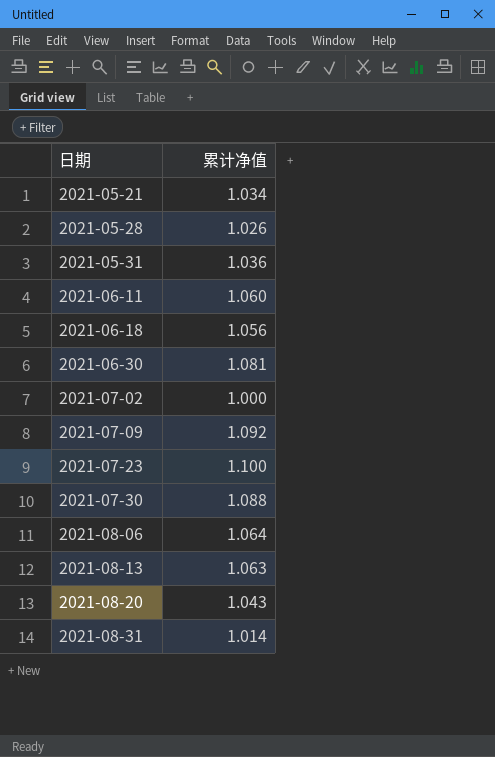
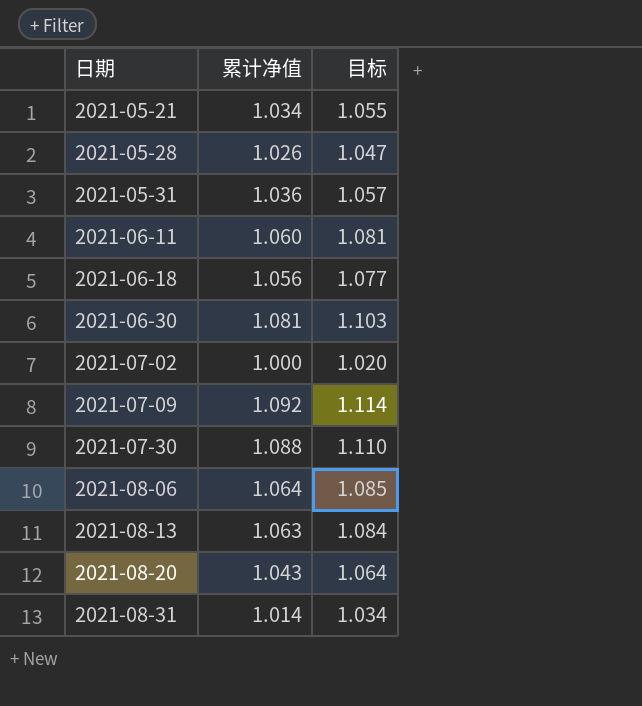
column 目标 | formula: none -> [累计净值] * 1.02
row 2021-07-23: 1.100 -> none

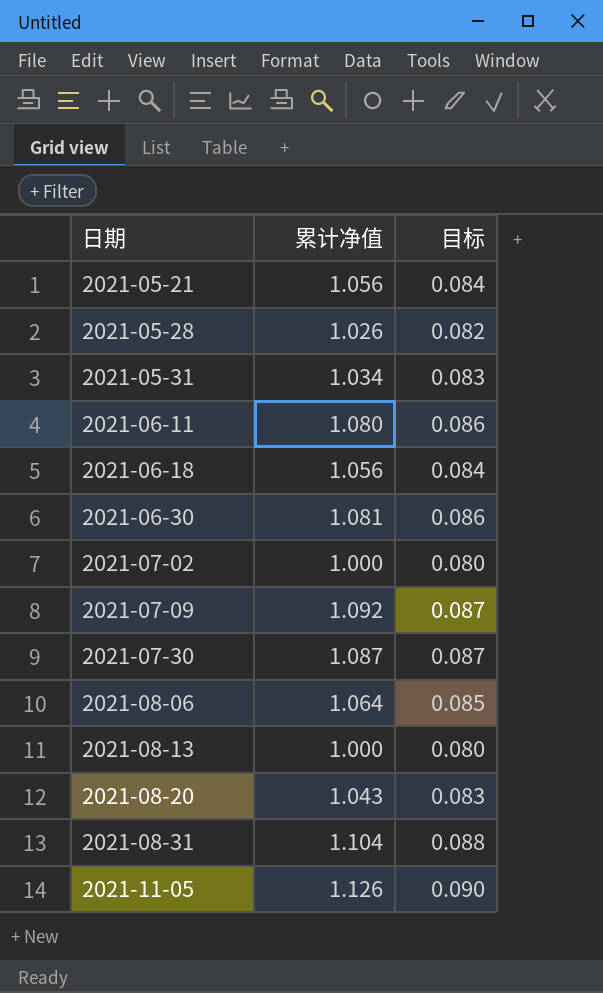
column 目标 | formula: [累计净值] * 1.02 -> [累计净值] * 0.08
2021-05-21 | 累计净值: 1.034 -> 1.056
2021-05-31 | 累计净值: 1.036 -> 1.034
2021-06-11 | 累计净值: 1.060 -> 1.080
2021-07-30 | 累计净值: 1.088 -> 1.087
2021-08-13 | 累计净值: 1.063 -> 1.000
2021-08-31 | 累计净值: 1.014 -> 1.104
row 2021-11-05: none -> 1.126 | 0.090

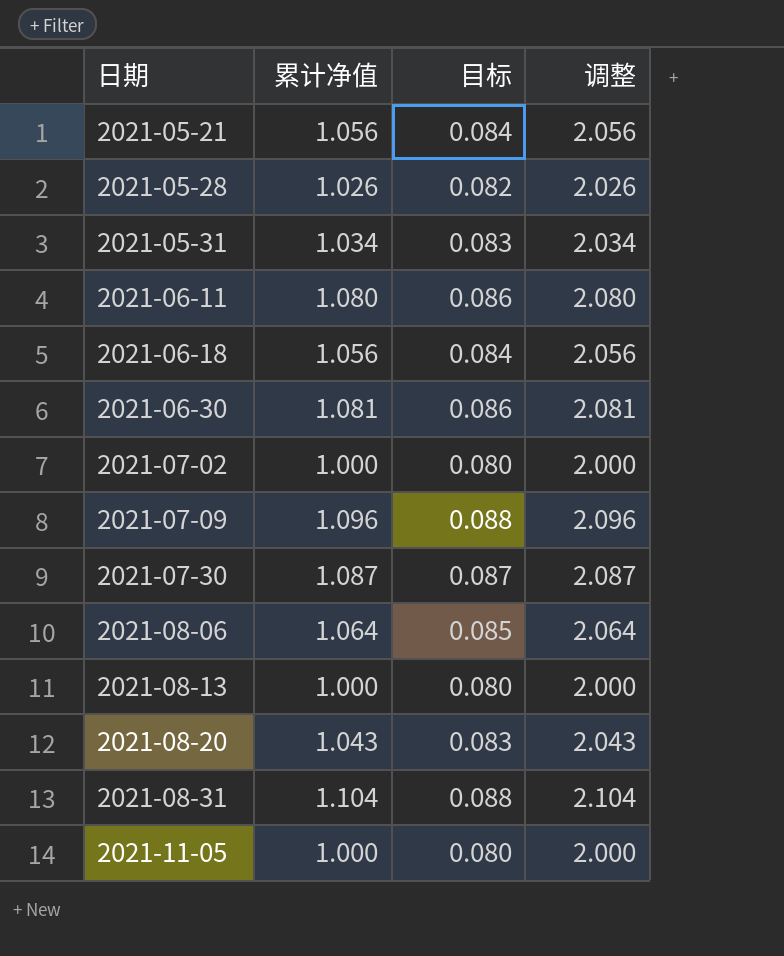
column 调整 | formula: none -> [累计净值] + 1
2021-07-09 | 累计净值: 1.092 -> 1.096
2021-07-09 | 目标: 0.087 -> 0.088
2021-11-05 | 累计净值: 1.126 -> 1.000
2021-11-05 | 目标: 0.090 -> 0.080

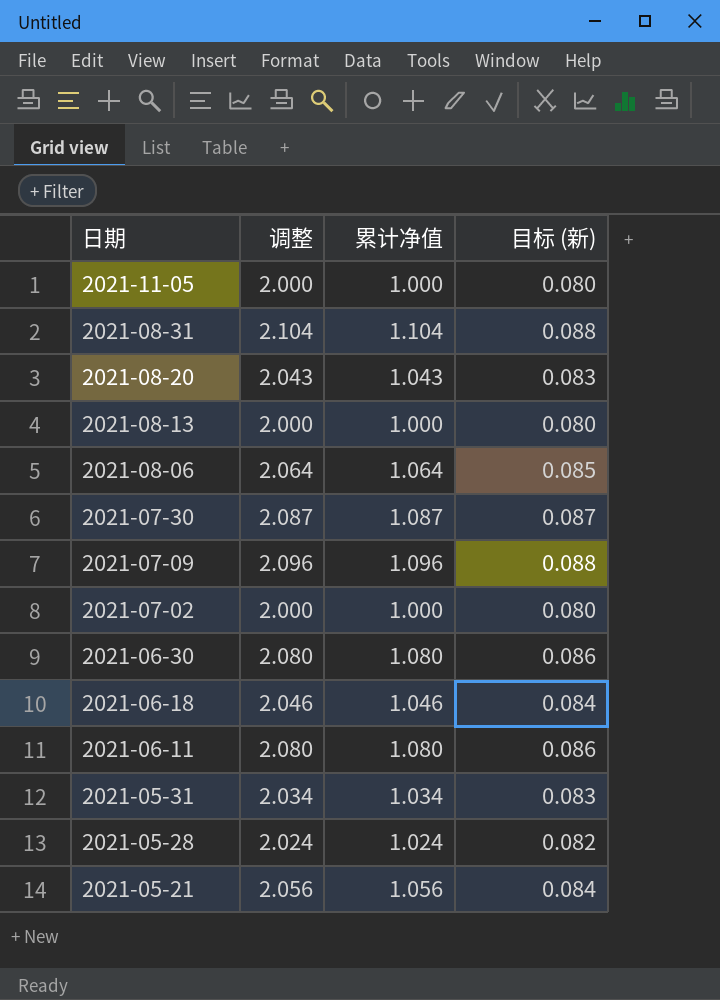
row order: 日期 ascending -> 日期 descending
column 调整 | position: 4 -> 2
column name: 目标 -> 目标 (新)
2021-06-30 | 调整: 2.081 -> 2.080
2021-06-30 | 累计净值: 1.081 -> 1.080
2021-06-18 | 调整: 2.056 -> 2.046
2021-06-18 | 累计净值: 1.056 -> 1.046
2021-05-28 | 调整: 2.026 -> 2.024
2021-05-28 | 累计净值: 1.026 -> 1.024

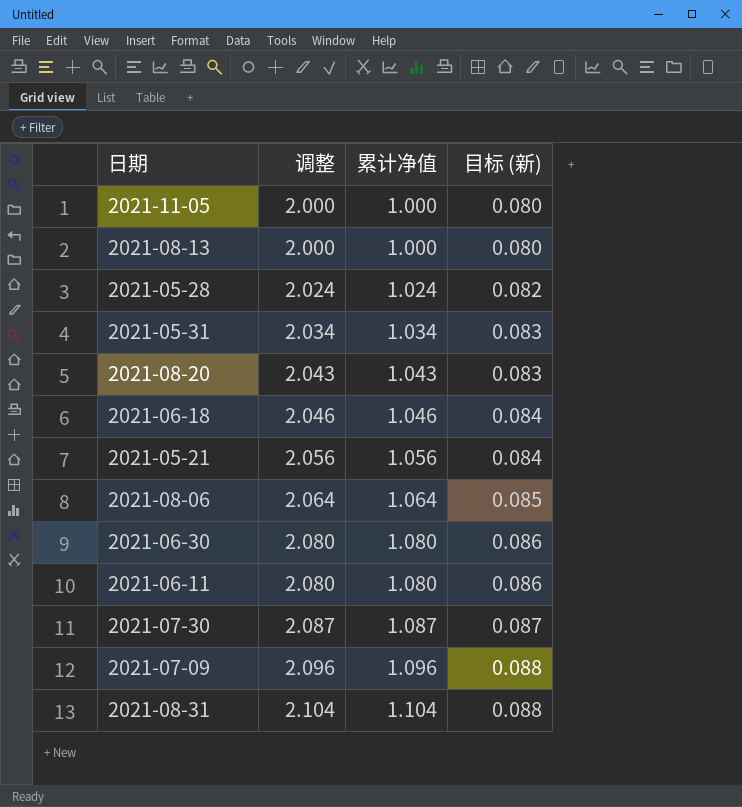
row order: 日期 descending -> 调整 ascending
row 2021-07-02: 2.000 | 1.000 | 0.080 -> none

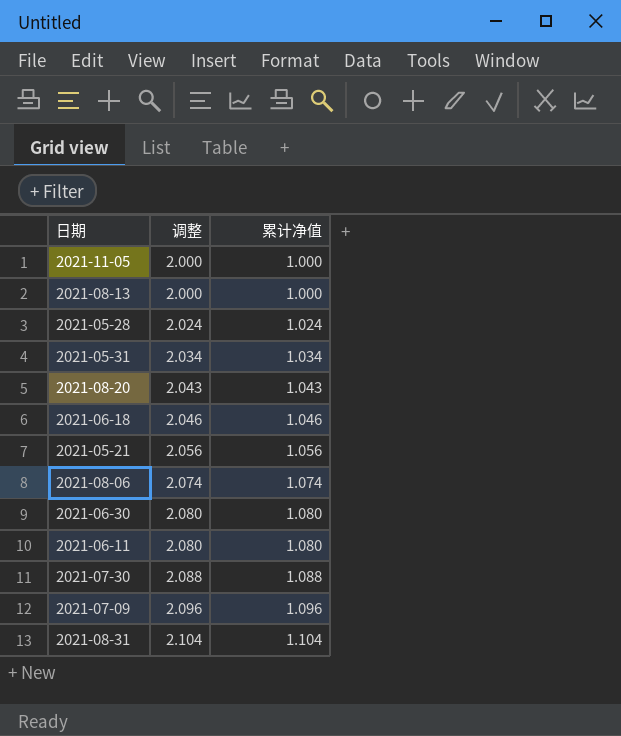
column 目标 (新) | formula: [累计净值] * 0.08 -> none
2021-08-06 | 调整: 2.064 -> 2.074
2021-08-06 | 累计净值: 1.064 -> 1.074
2021-07-30 | 调整: 2.087 -> 2.088
2021-07-30 | 累计净值: 1.087 -> 1.088

